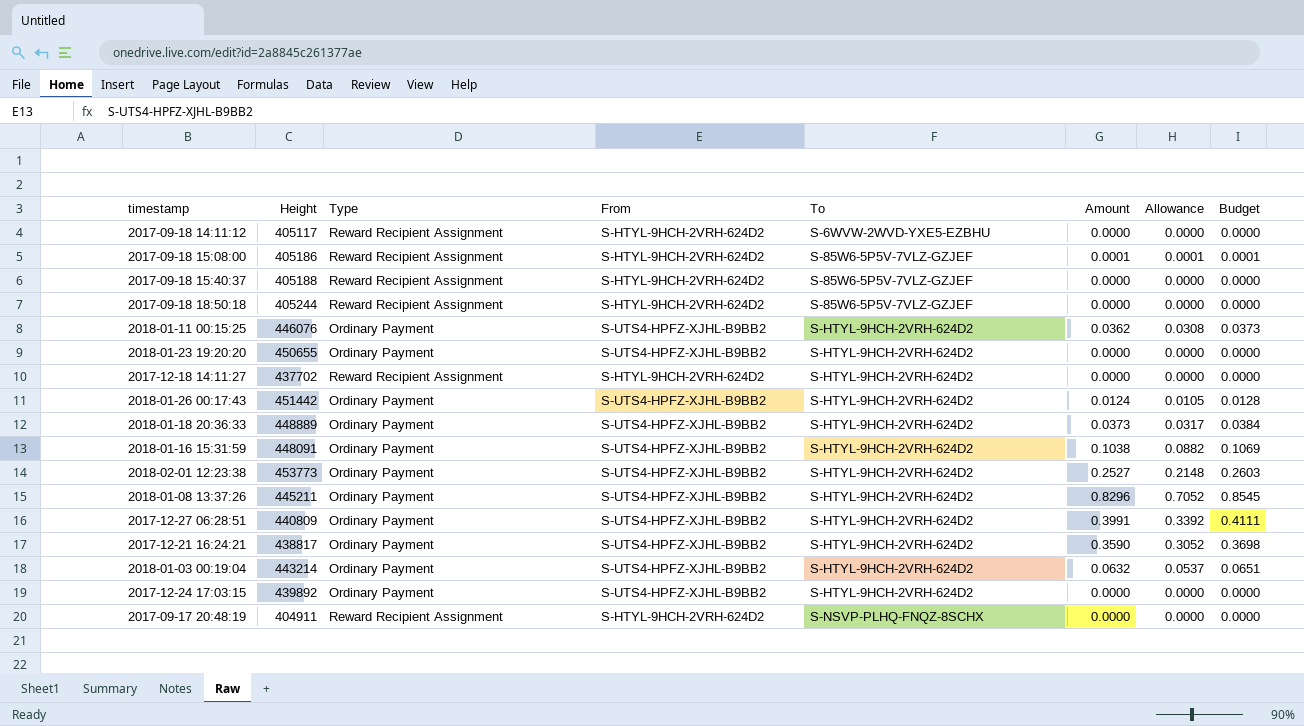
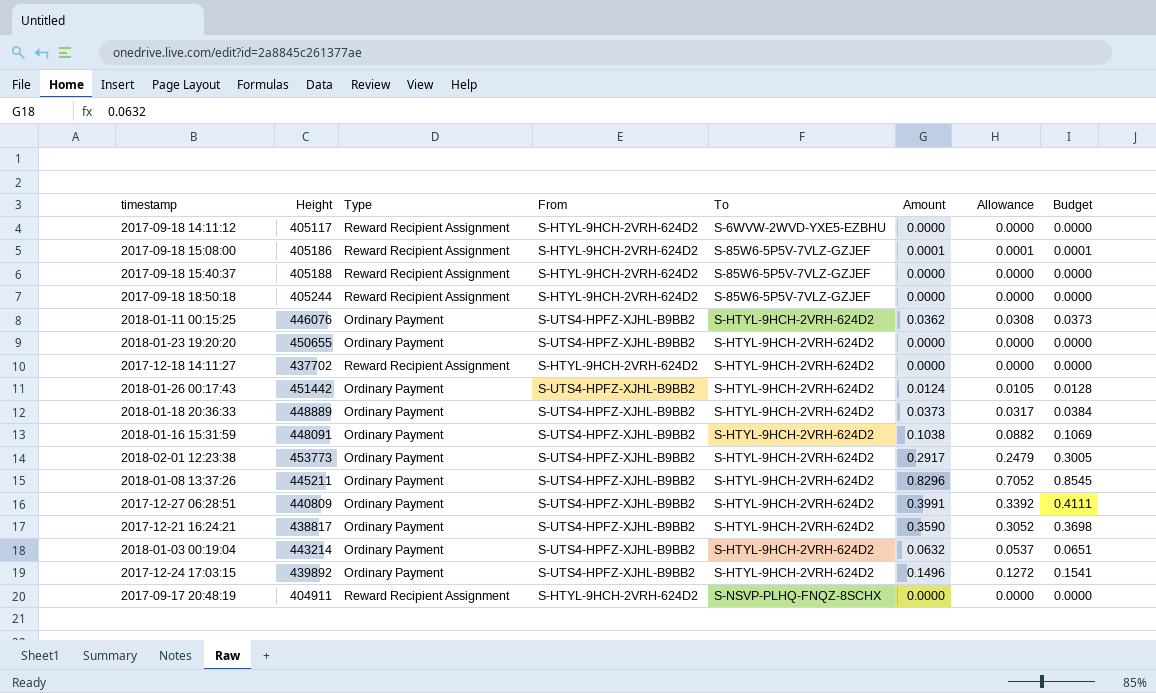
2018-02-01 12:23:38 | Amount: 0.2527 -> 0.2917
2018-02-01 12:23:38 | Allowance: 0.2148 -> 0.2479
2018-02-01 12:23:38 | Budget: 0.2603 -> 0.3005
2017-12-24 17:03:15 | Amount: 0.0000 -> 0.1496
2017-12-24 17:03:15 | Allowance: 0.0000 -> 0.1272
2017-12-24 17:03:15 | Budget: 0.0000 -> 0.1541

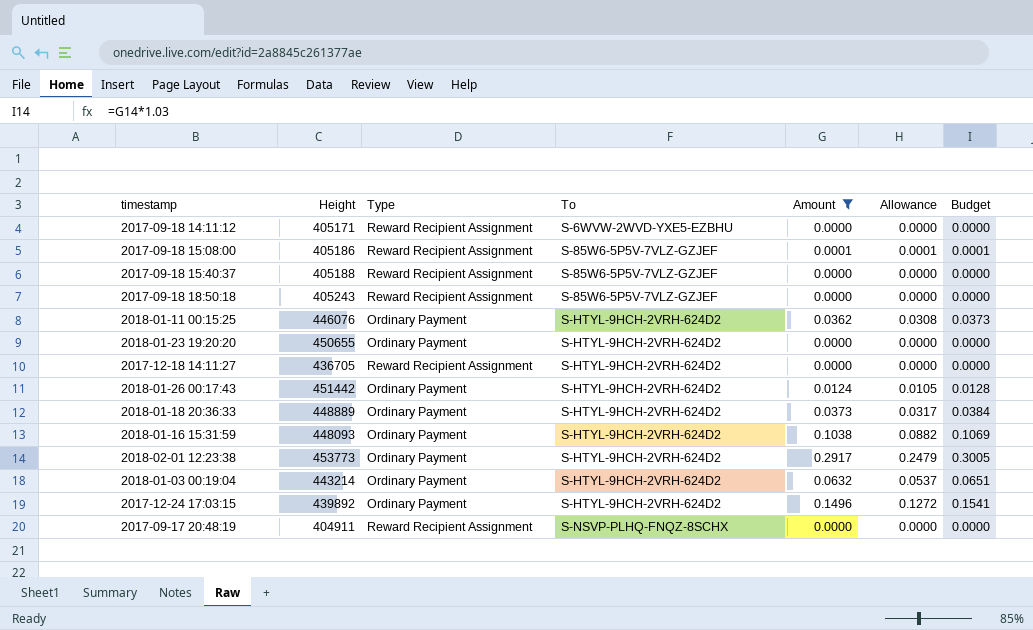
filter: none -> Amount <= 0.2917
column From | position: 4 -> none
2017-09-18 14:11:12 | Height: 405117 -> 405171
2017-09-18 18:50:18 | Height: 405244 -> 405243
2017-12-18 14:11:27 | Height: 437702 -> 436705
2018-01-16 15:31:59 | Height: 448091 -> 448093

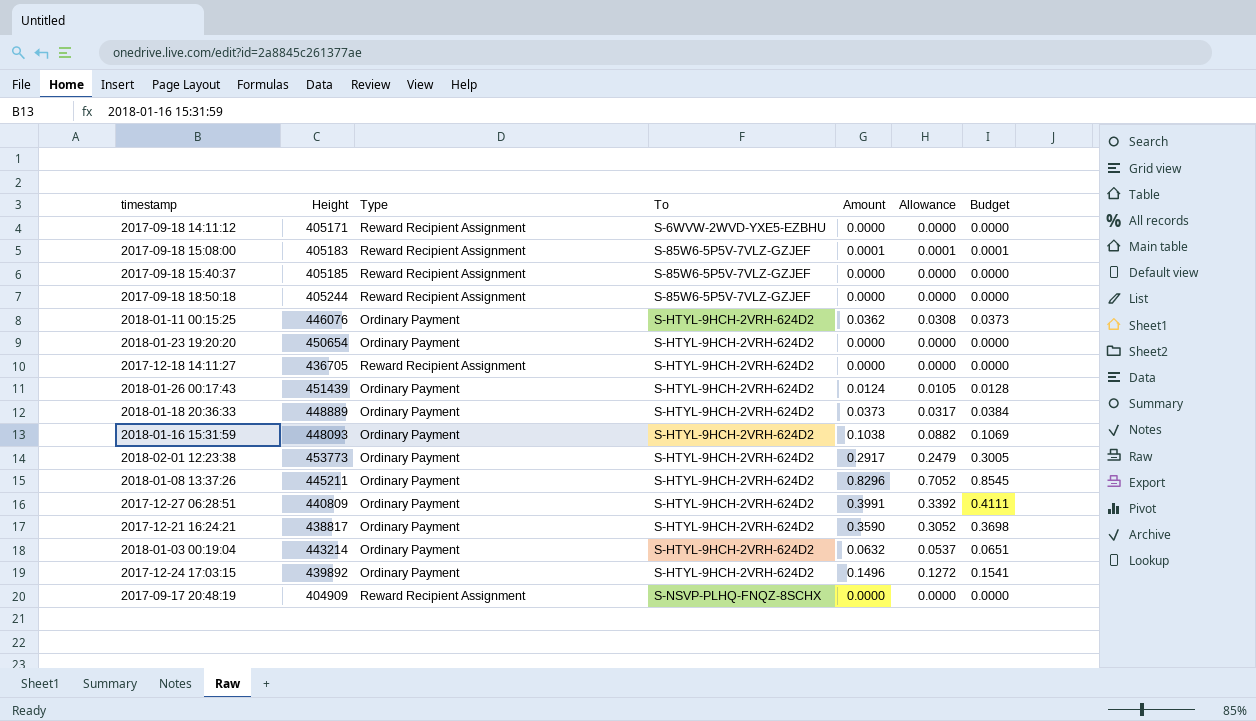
filter: Amount <= 0.2917 -> none
2017-09-18 15:08:00 | Height: 405186 -> 405183
2017-09-18 15:40:37 | Height: 405188 -> 405185
2017-09-18 18:50:18 | Height: 405243 -> 405244
2018-01-23 19:20:20 | Height: 450655 -> 450654
2018-01-26 00:17:43 | Height: 451442 -> 451439
2017-09-17 20:48:19 | Height: 404911 -> 404909

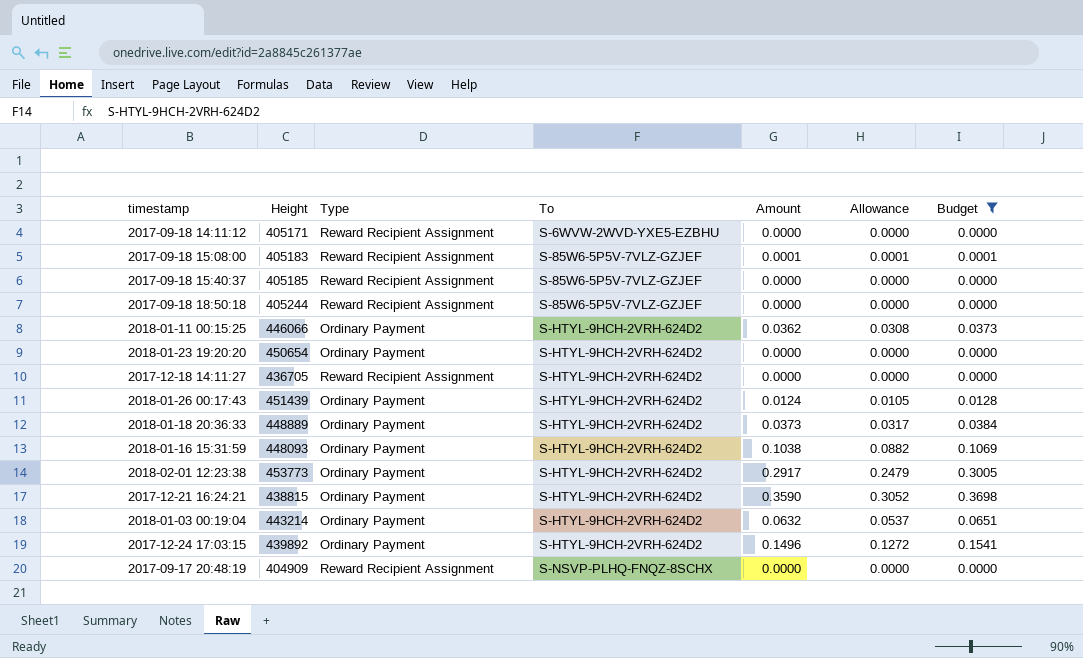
filter: none -> Budget <= 0.3698
2018-01-11 00:15:25 | Height: 446076 -> 446066
2017-12-21 16:24:21 | Height: 438817 -> 438815

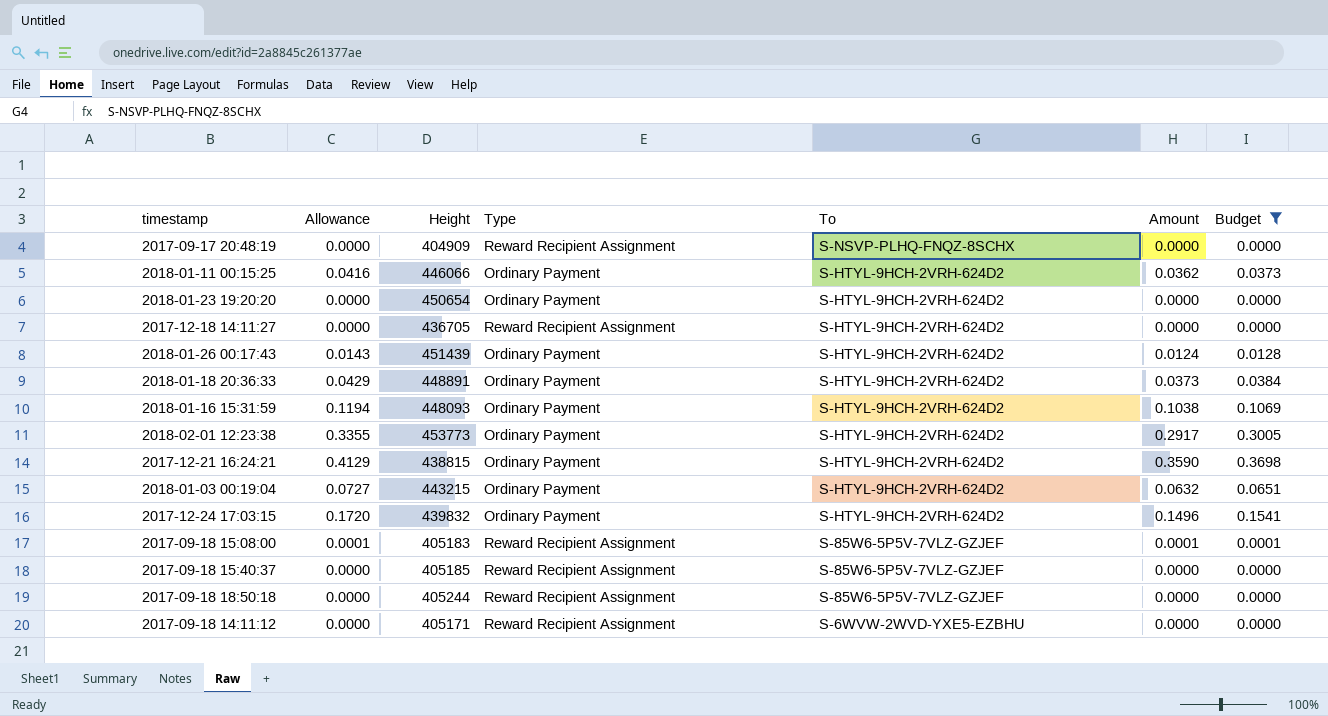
row order: To ascending -> To descending
column Allowance | formula: [Amount] * 0.85 -> [Amount] * 1.15
column Allowance | position: 6 -> 2
2018-01-18 20:36:33 | Height: 448889 -> 448891
2018-01-03 00:19:04 | Height: 443214 -> 443215
2017-12-24 17:03:15 | Height: 439892 -> 439832

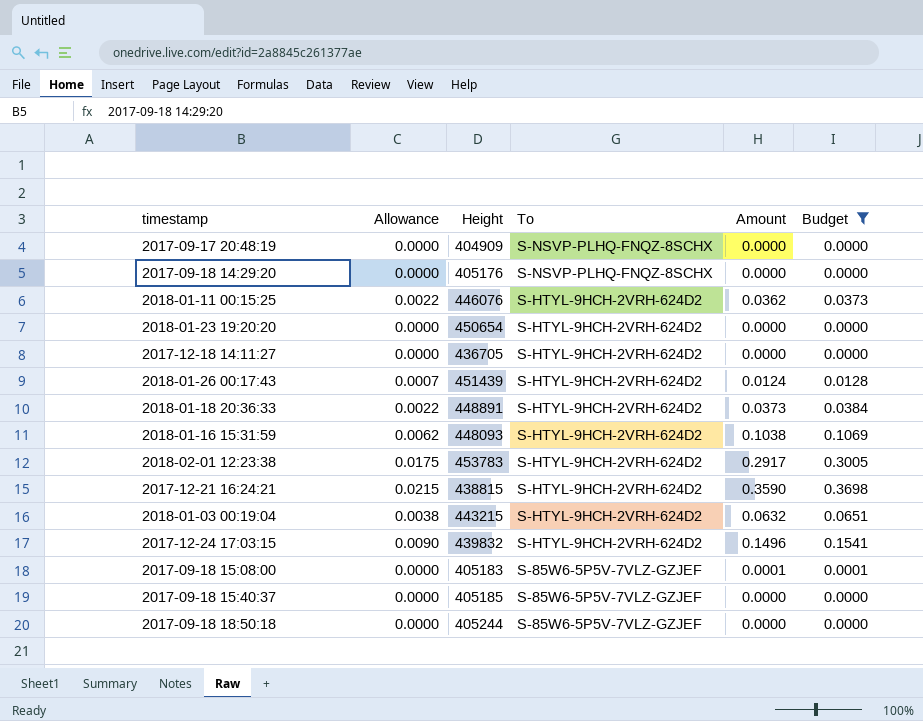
column Type | position: 4 -> none
column Allowance | formula: [Amount] * 1.15 -> [Amount] * 0.06
row 2017-09-18 14:11:12: 0.0000 | 405171 | Reward Recipient Assignment | S-6WVW-2WVD-YXE5-EZBHU | 0.0000 | 0.0000 -> none
row 2017-09-18 14:29:20: none -> 0.0000 | 405176 | S-NSVP-PLHQ-FNQZ-8SCHX | 0.0000 | 0.0000
2018-01-11 00:15:25 | Height: 446066 -> 446076
2018-02-01 12:23:38 | Height: 453773 -> 453783

